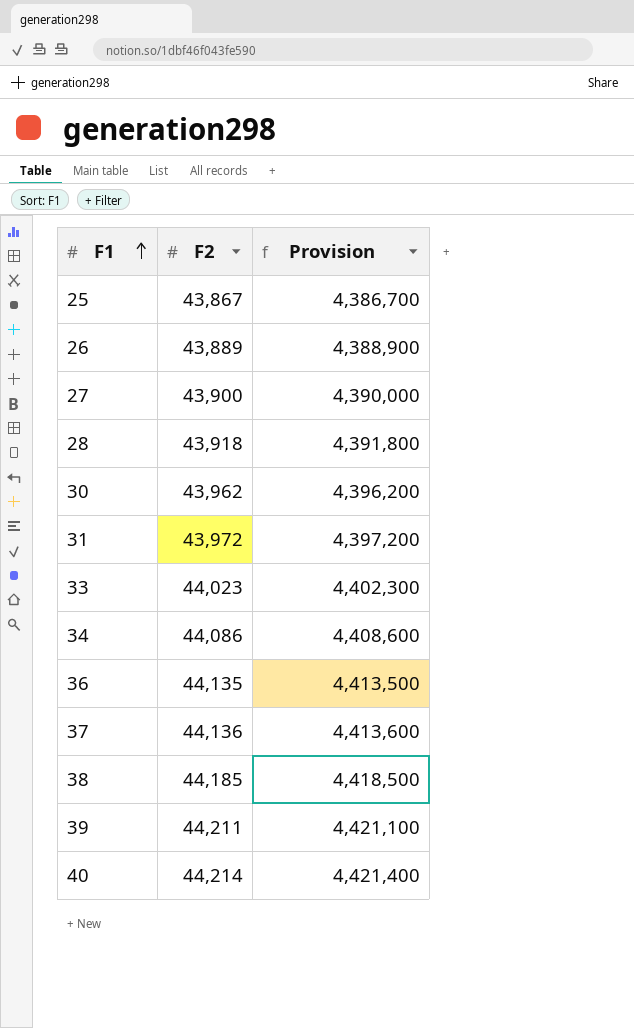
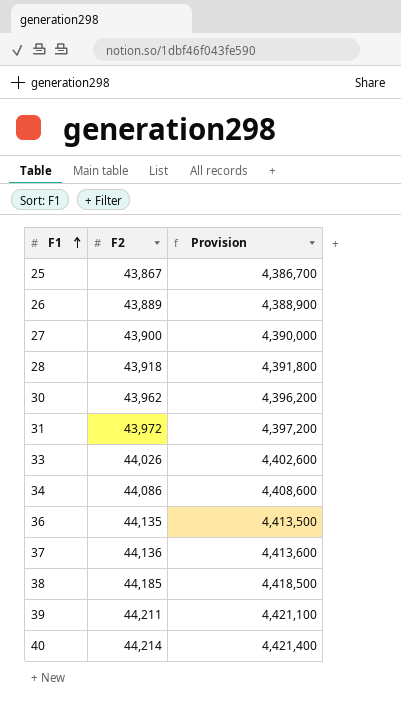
33 | F2: 44,023 -> 44,026
33 | Provision: 4,402,300 -> 4,402,600

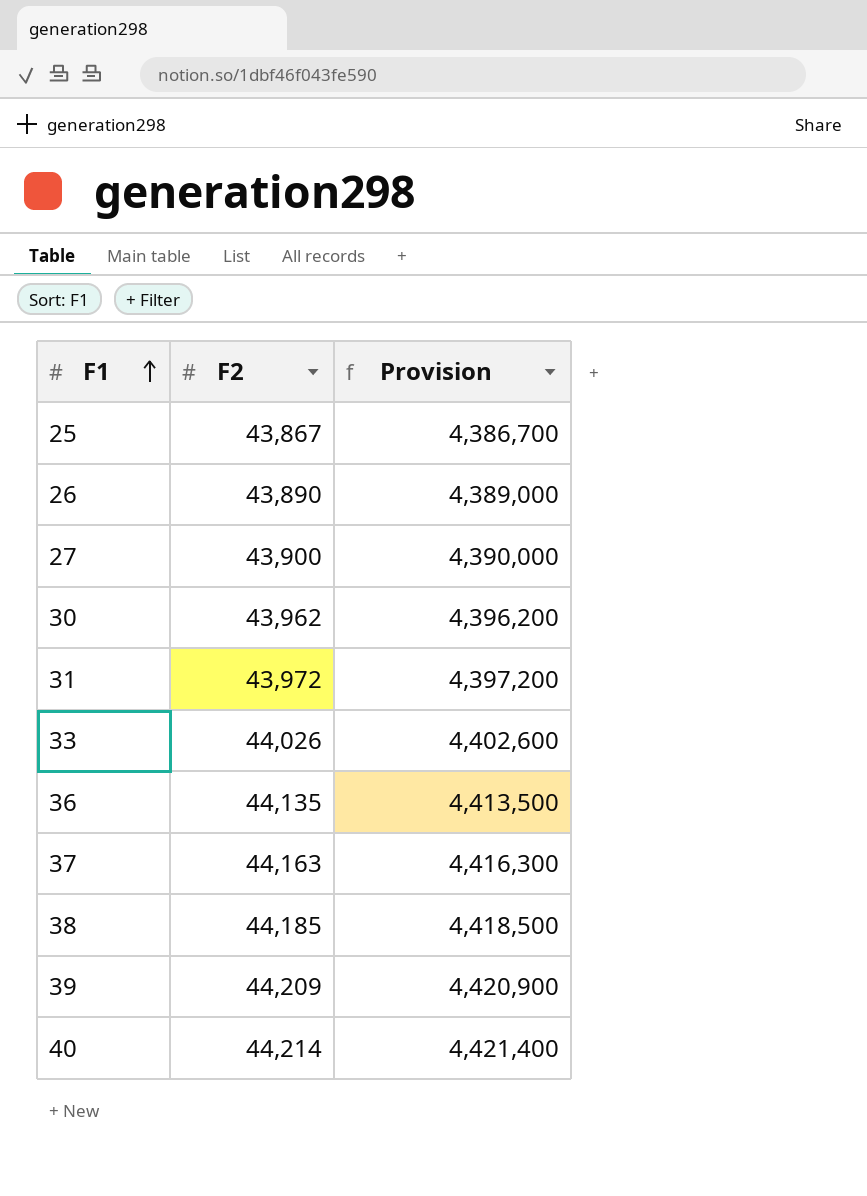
row 28: 43,918 | 4,391,800 -> none
row 34: 44,086 | 4,408,600 -> none
26 | F2: 43,889 -> 43,890
26 | Provision: 4,388,900 -> 4,389,000
37 | F2: 44,136 -> 44,163
37 | Provision: 4,413,600 -> 4,416,300
39 | F2: 44,211 -> 44,209
39 | Provision: 4,421,100 -> 4,420,900

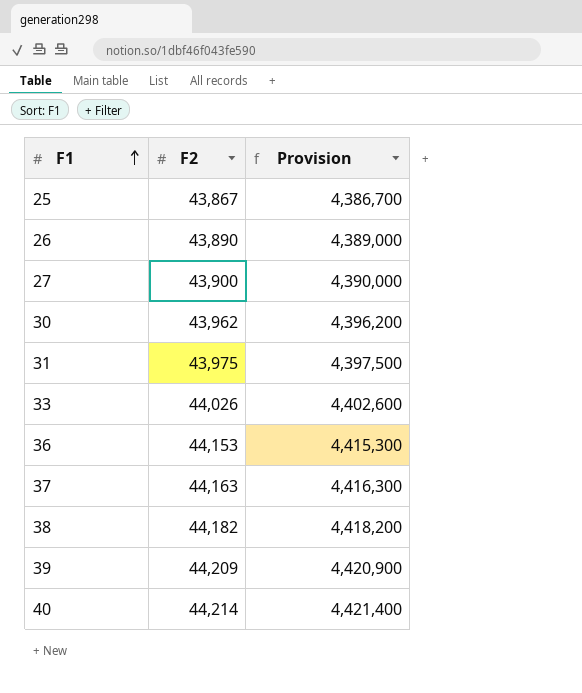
31 | F2: 43,972 -> 43,975
31 | Provision: 4,397,200 -> 4,397,500
36 | F2: 44,135 -> 44,153
36 | Provision: 4,413,500 -> 4,415,300
38 | F2: 44,185 -> 44,182
38 | Provision: 4,418,500 -> 4,418,200

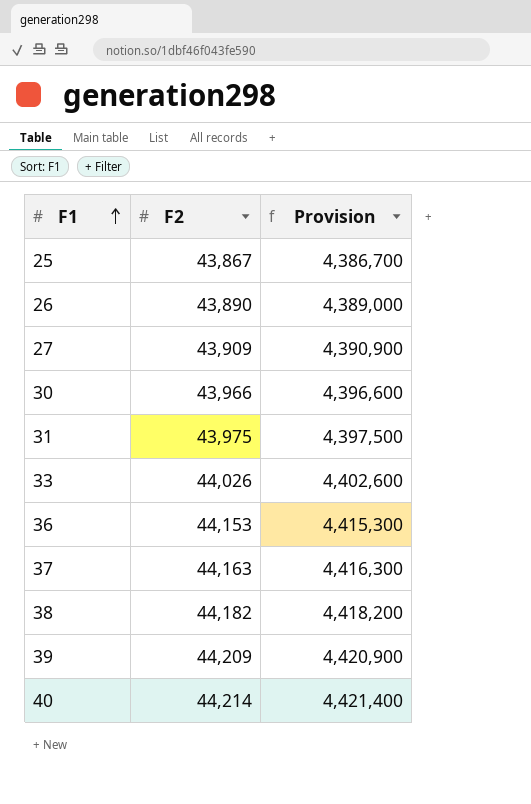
27 | F2: 43,900 -> 43,909
27 | Provision: 4,390,000 -> 4,390,900
30 | F2: 43,962 -> 43,966
30 | Provision: 4,396,200 -> 4,396,600

